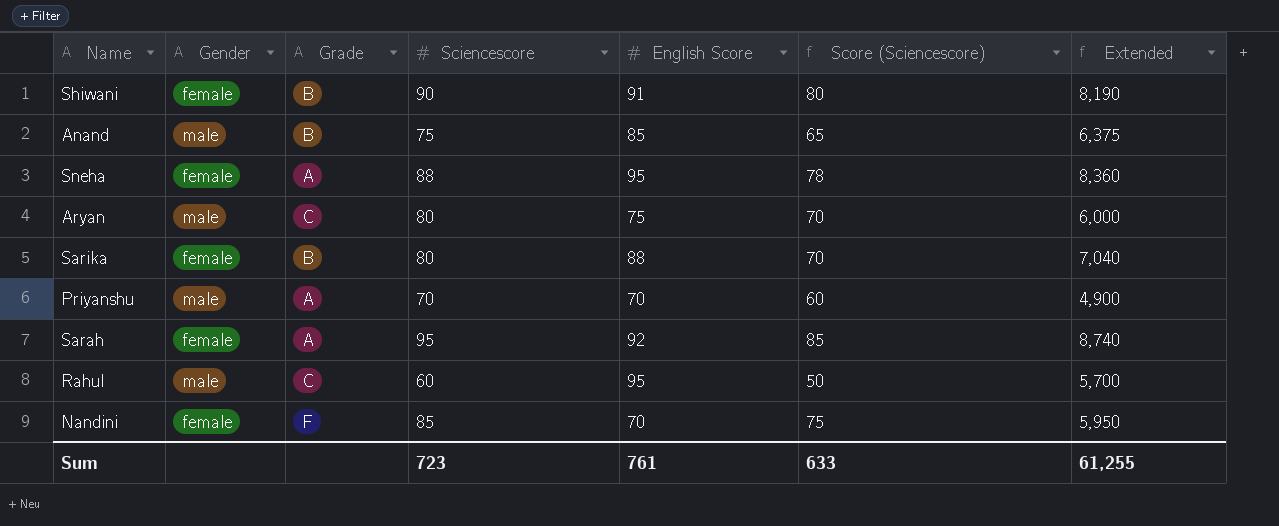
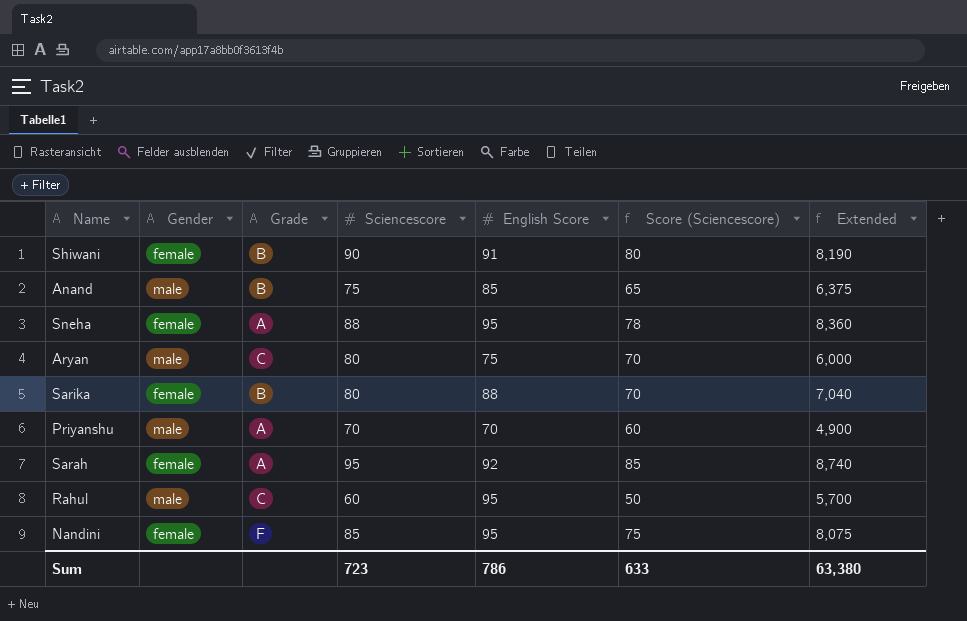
Nandini | English Score: 70 -> 95
Nandini | Extended: 5,950 -> 8,075
Sum | English Score: 761 -> 786
Sum | Extended: 61,255 -> 63,380

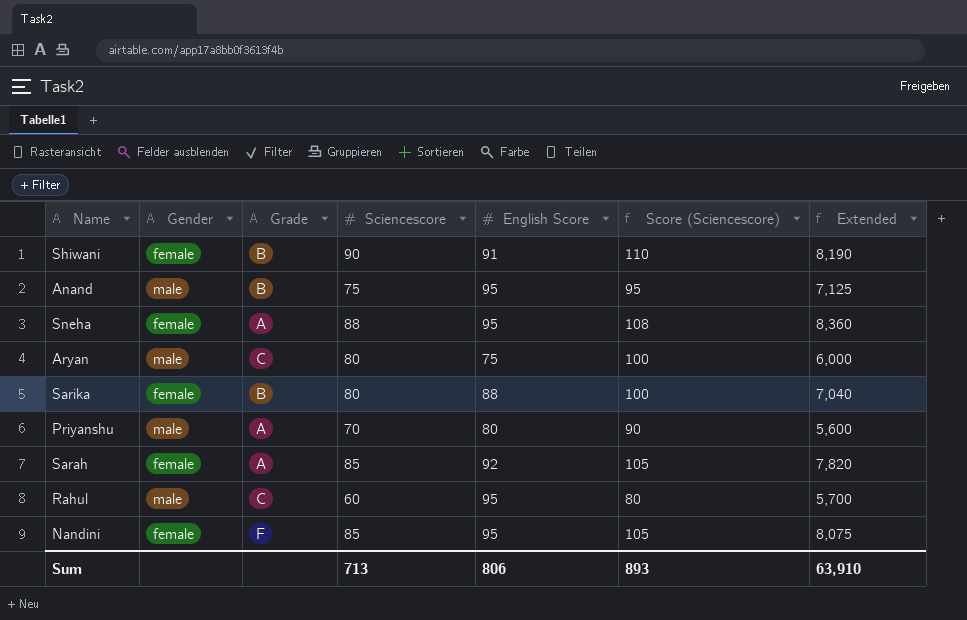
column Score (Sciencescore) | formula: [Sciencescore] - 10 -> [Sciencescore] + 20
Anand | English Score: 85 -> 95
Anand | Extended: 6,375 -> 7,125
Priyanshu | English Score: 70 -> 80
Priyanshu | Extended: 4,900 -> 5,600
Sarah | Sciencescore: 95 -> 85
Sarah | Extended: 8,740 -> 7,820
Sum | Sciencescore: 723 -> 713
Sum | English Score: 786 -> 806
Sum | Score (Sciencescore): 633 -> 893
Sum | Extended: 63,380 -> 63,910

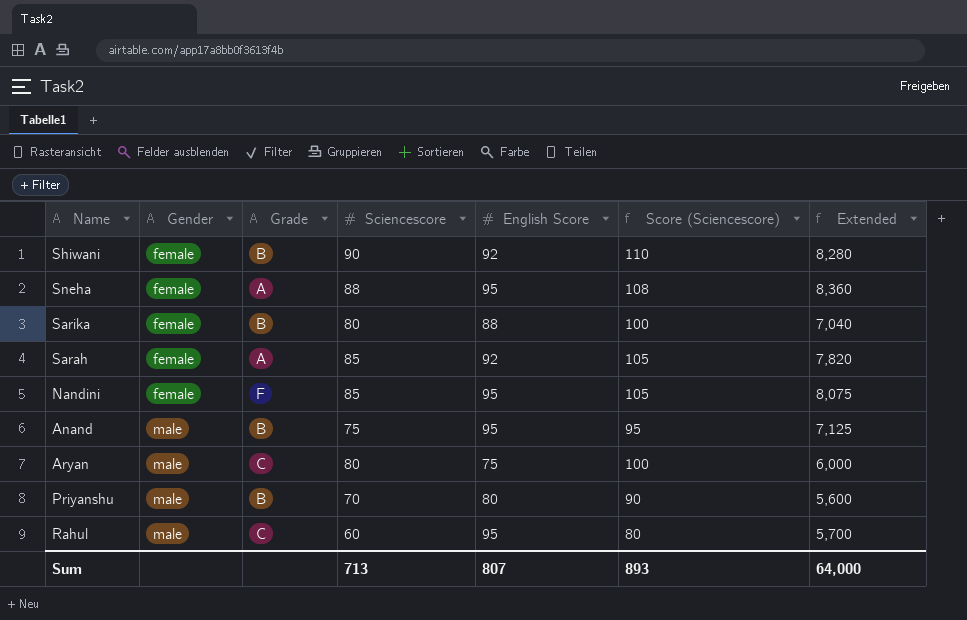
row order: none -> Gender ascending
Shiwani | English Score: 91 -> 92
Shiwani | Extended: 8,190 -> 8,280
Priyanshu | Grade: A -> B
Sum | English Score: 806 -> 807
Sum | Extended: 63,910 -> 64,000

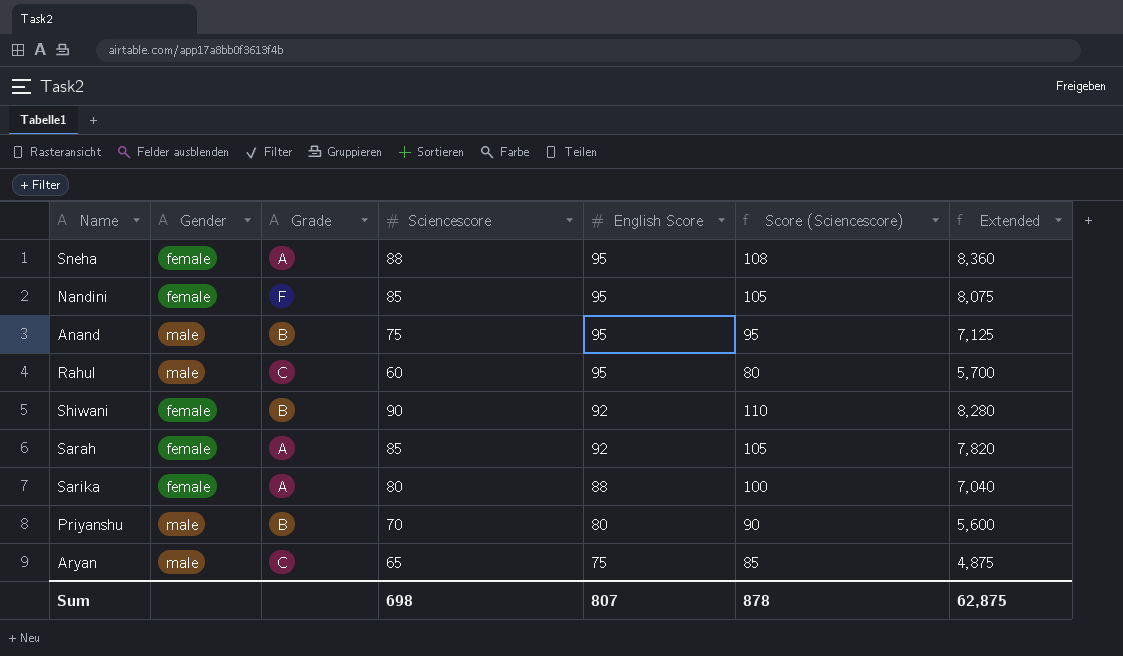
row order: Gender ascending -> English Score descending
Sarika | Grade: B -> A
Aryan | Sciencescore: 80 -> 65
Aryan | Score (Sciencescore): 100 -> 85
Aryan | Extended: 6,000 -> 4,875
Sum | Sciencescore: 713 -> 698
Sum | Score (Sciencescore): 893 -> 878
Sum | Extended: 64,000 -> 62,875

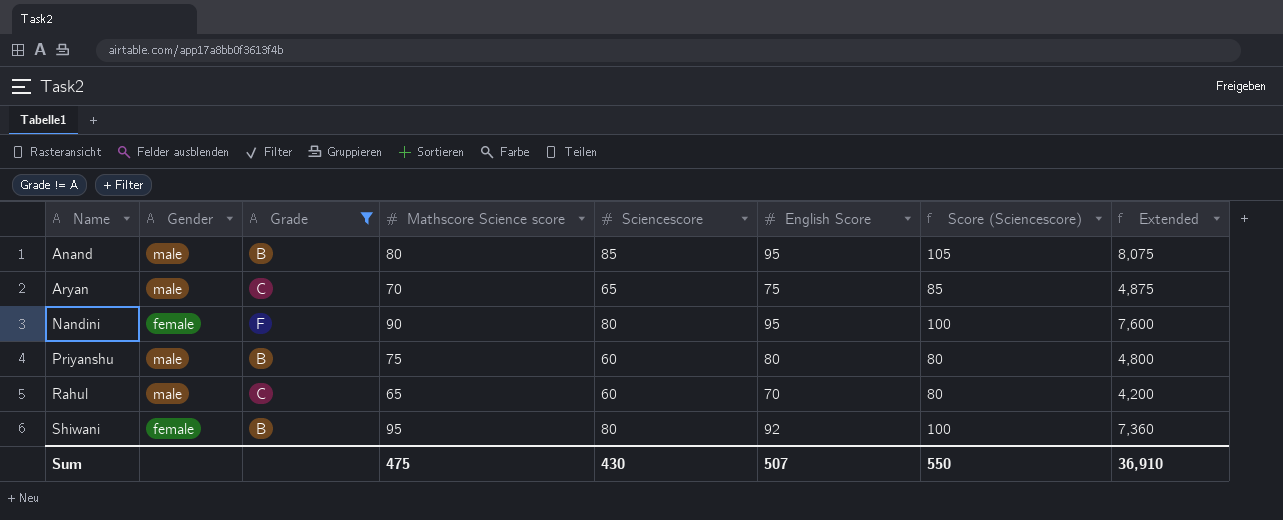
filter: none -> Grade != A
row order: English Score descending -> Name ascending
column Mathscore Science score | position: none -> 4
Anand | Sciencescore: 75 -> 85
Anand | Score (Sciencescore): 95 -> 105
Anand | Extended: 7,125 -> 8,075
Nandini | Sciencescore: 85 -> 80
Nandini | Score (Sciencescore): 105 -> 100
Nandini | Extended: 8,075 -> 7,600
Priyanshu | Sciencescore: 70 -> 60
Priyanshu | Score (Sciencescore): 90 -> 80
Priyanshu | Extended: 5,600 -> 4,800
Rahul | English Score: 95 -> 70
Rahul | Extended: 5,700 -> 4,200
Shiwani | Sciencescore: 90 -> 80
Shiwani | Score (Sciencescore): 110 -> 100
Shiwani | Extended: 8,280 -> 7,360
Sum | Sciencescore: 698 -> 430
Sum | English Score: 807 -> 507
Sum | Score (Sciencescore): 878 -> 550
Sum | Extended: 62,875 -> 36,910

